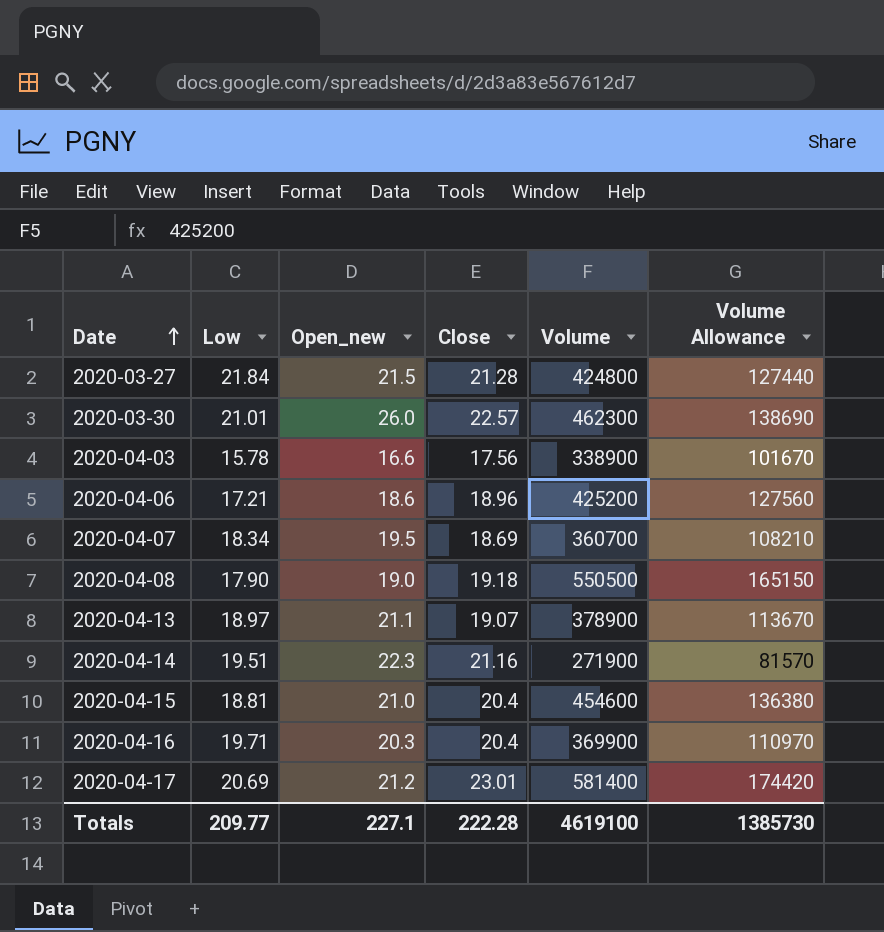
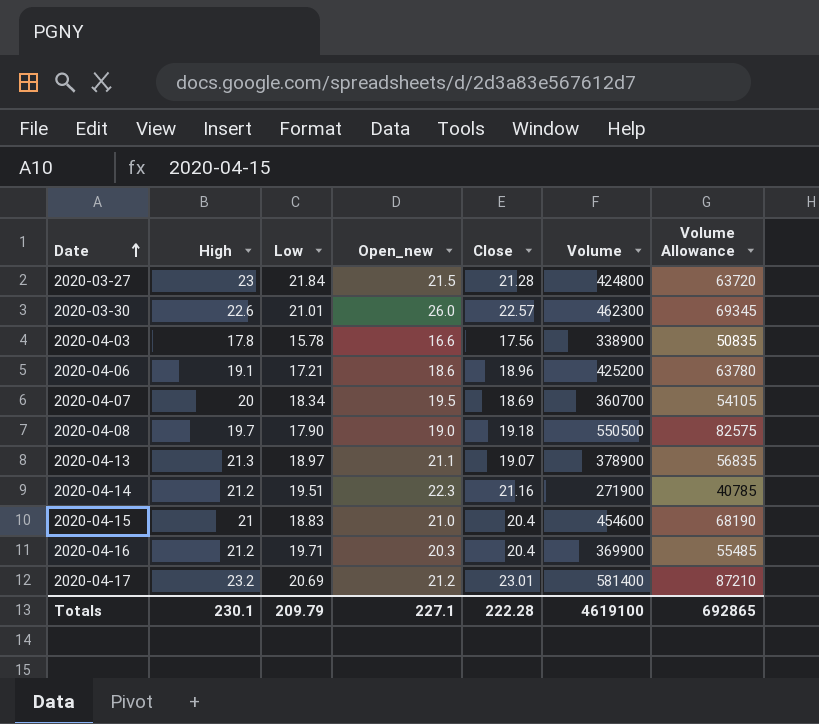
column High | position: none -> 2
column Volume Allowance | formula: [Volume] * 0.3 -> [Volume] * 0.15
2020-04-15 | Low: 18.81 -> 18.83
Totals | Low: 209.77 -> 209.79
Totals | Volume Allowance: 1385730 -> 692865

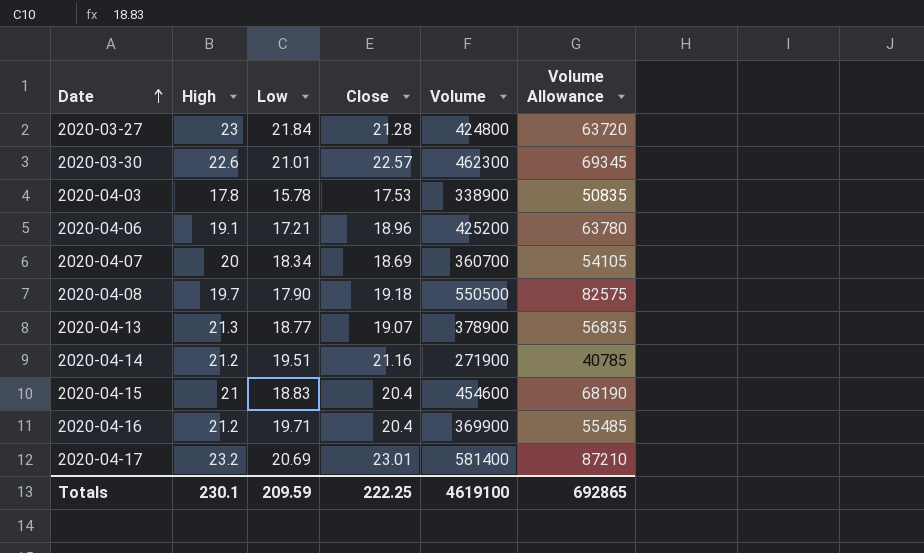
column Open_new | position: 4 -> none
2020-04-03 | Close: 17.56 -> 17.53
2020-04-13 | Low: 18.97 -> 18.77
Totals | Low: 209.79 -> 209.59
Totals | Close: 222.28 -> 222.25

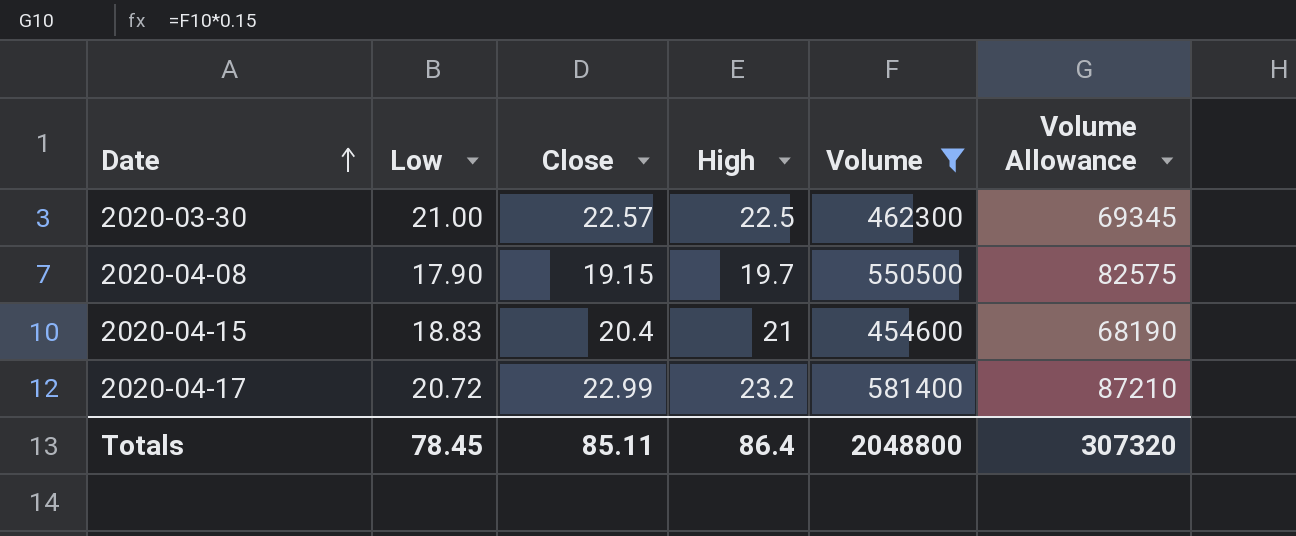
filter: none -> Volume >= 454600
column High | position: 2 -> 4
2020-03-30 | Low: 21.01 -> 21.00
2020-03-30 | High: 22.6 -> 22.5
2020-04-08 | Close: 19.18 -> 19.15
2020-04-17 | Low: 20.69 -> 20.72
2020-04-17 | Close: 23.01 -> 22.99
Totals | Low: 209.59 -> 78.45
Totals | Close: 222.25 -> 85.11
Totals | High: 230.1 -> 86.4
Totals | Volume: 4619100 -> 2048800
Totals | Volume Allowance: 692865 -> 307320

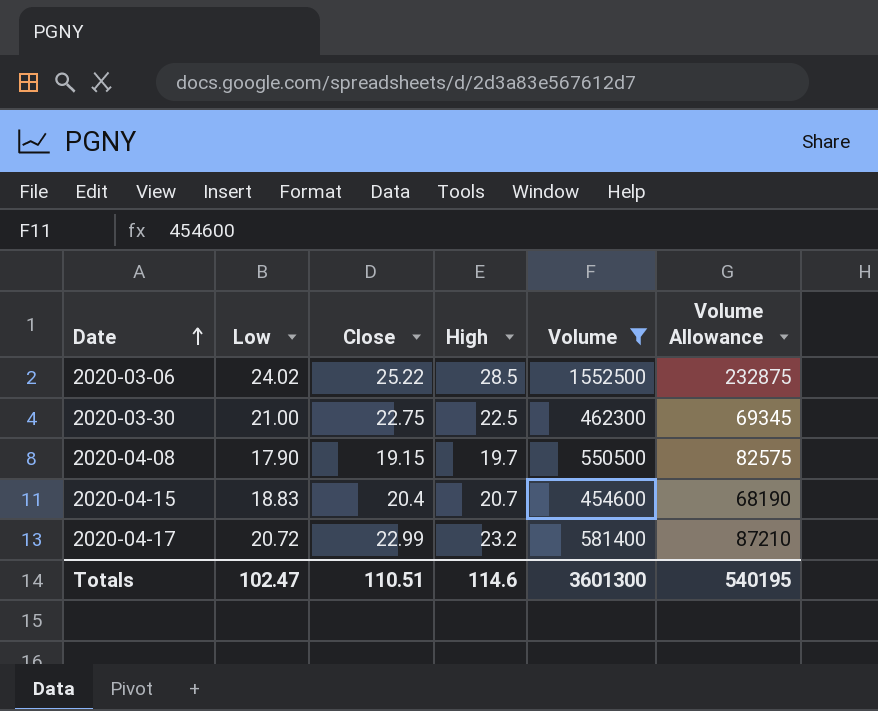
row 2020-03-06: none -> 24.02 | 25.22 | 28.5 | 1552500 | 232875
2020-03-30 | Close: 22.57 -> 22.75
2020-04-15 | High: 21 -> 20.7
Totals | Low: 78.45 -> 102.47
Totals | Close: 85.11 -> 110.51
Totals | High: 86.4 -> 114.6
Totals | Volume: 2048800 -> 3601300
Totals | Volume Allowance: 307320 -> 540195

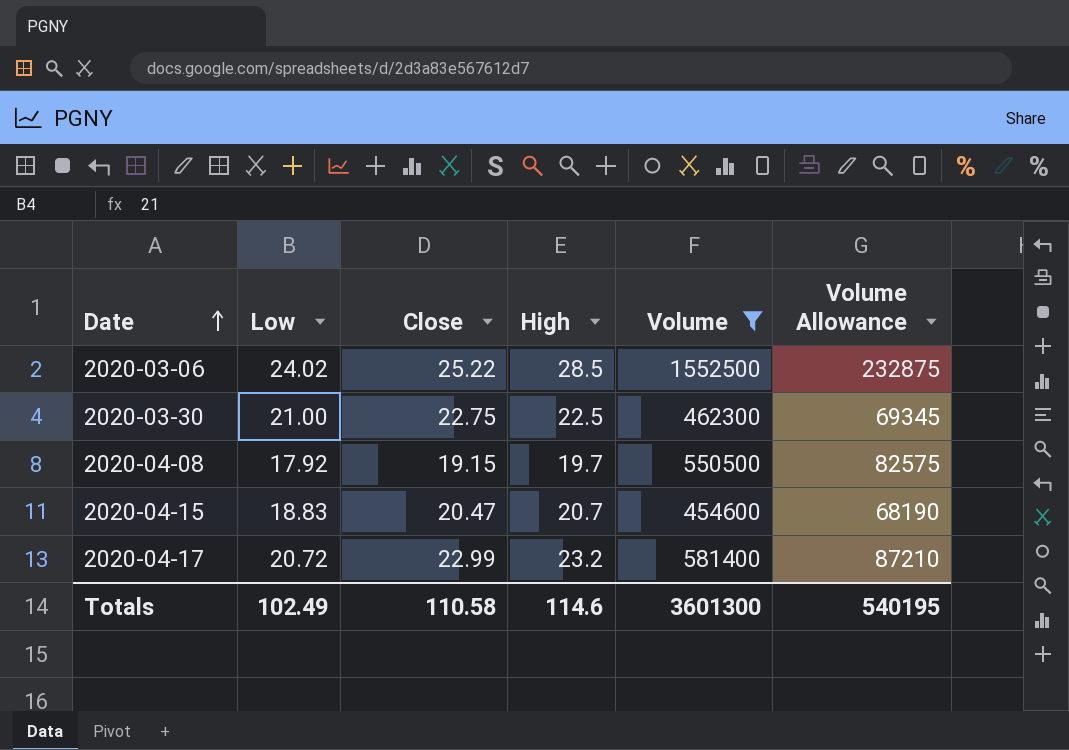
2020-04-08 | Low: 17.90 -> 17.92
2020-04-15 | Close: 20.4 -> 20.47
Totals | Low: 102.47 -> 102.49
Totals | Close: 110.51 -> 110.58

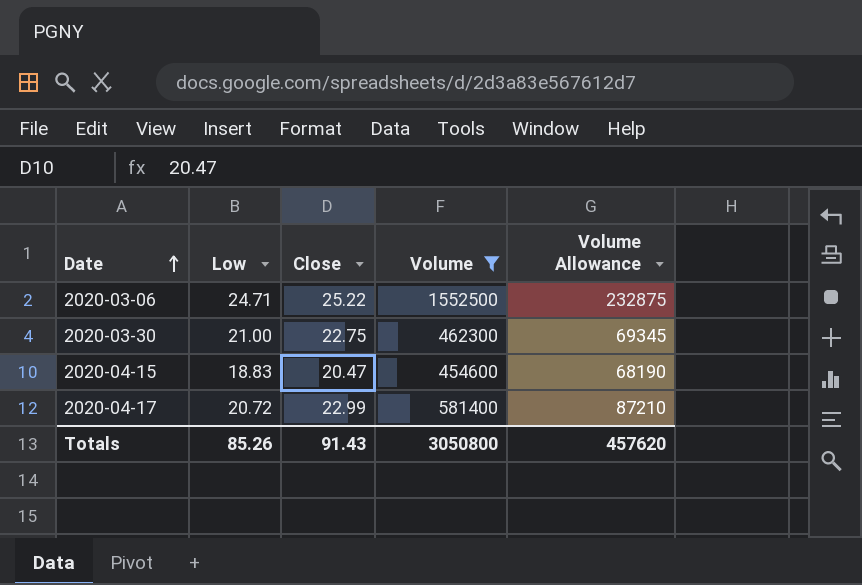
column High | position: 4 -> none
row 2020-04-08: 17.92 | 19.15 | 19.7 | 550500 | 82575 -> none
2020-03-06 | Low: 24.02 -> 24.71
Totals | Low: 102.49 -> 85.26
Totals | Close: 110.58 -> 91.43
Totals | Volume: 3601300 -> 3050800
Totals | Volume Allowance: 540195 -> 457620

